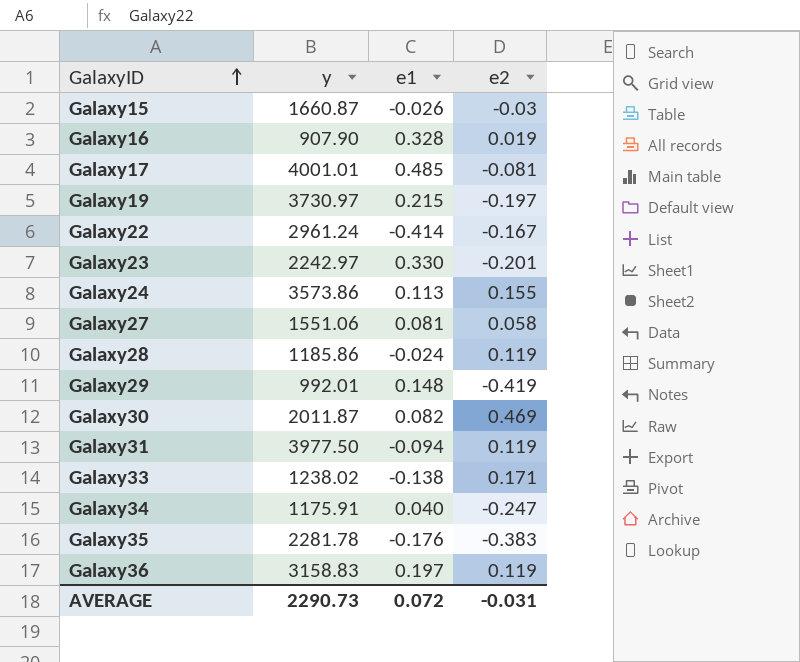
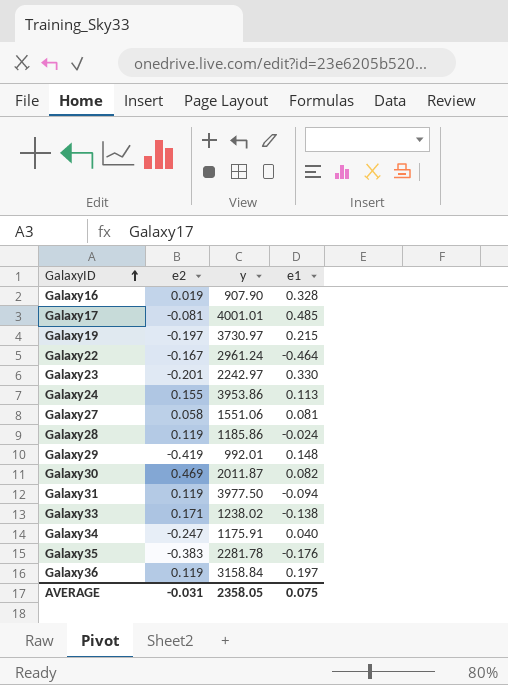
column e2 | position: 4 -> 2
row Galaxy15: 1660.87 | -0.026 | -0.03 -> none
Galaxy22 | e1: -0.414 -> -0.464
Galaxy24 | y: 3573.86 -> 3953.86
Galaxy36 | y: 3158.83 -> 3158.84
AVERAGE | y: 2290.73 -> 2358.05
AVERAGE | e1: 0.072 -> 0.075

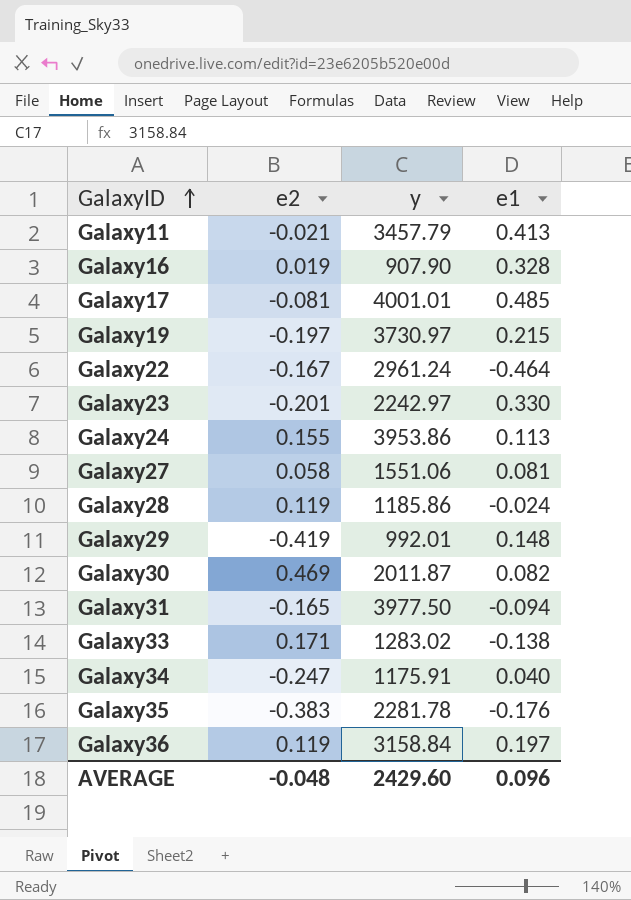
row Galaxy11: none -> -0.021 | 3457.79 | 0.413
Galaxy31 | e2: 0.119 -> -0.165
Galaxy33 | y: 1238.02 -> 1283.02
AVERAGE | e2: -0.031 -> -0.048
AVERAGE | y: 2358.05 -> 2429.60
AVERAGE | e1: 0.075 -> 0.096

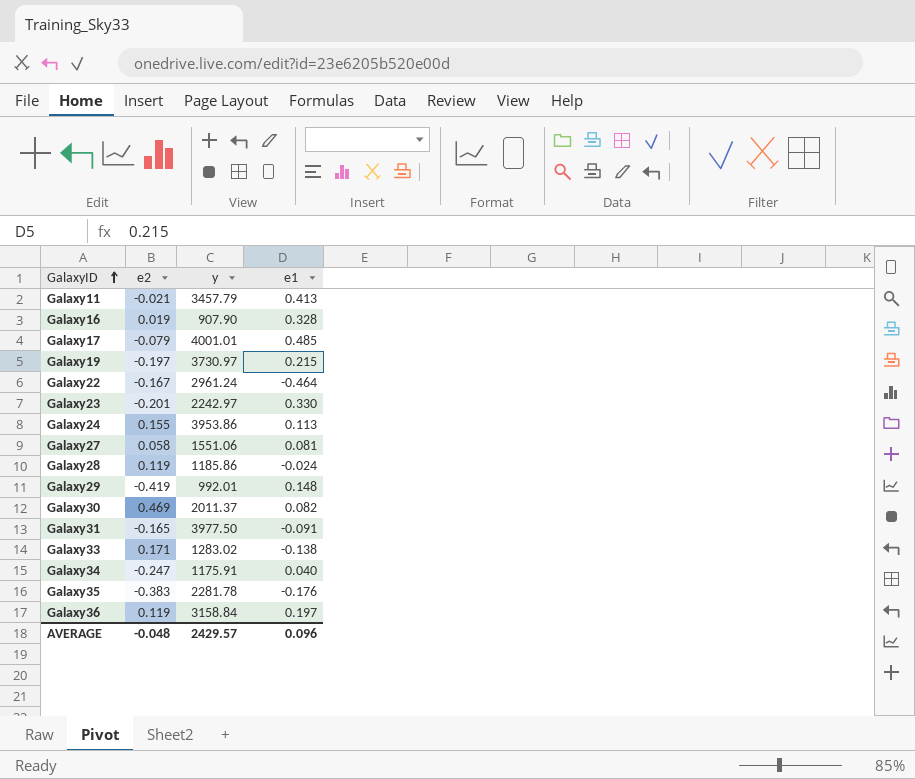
Galaxy17 | e2: -0.081 -> -0.079
Galaxy30 | y: 2011.87 -> 2011.37
Galaxy31 | e1: -0.094 -> -0.091
AVERAGE | y: 2429.60 -> 2429.57

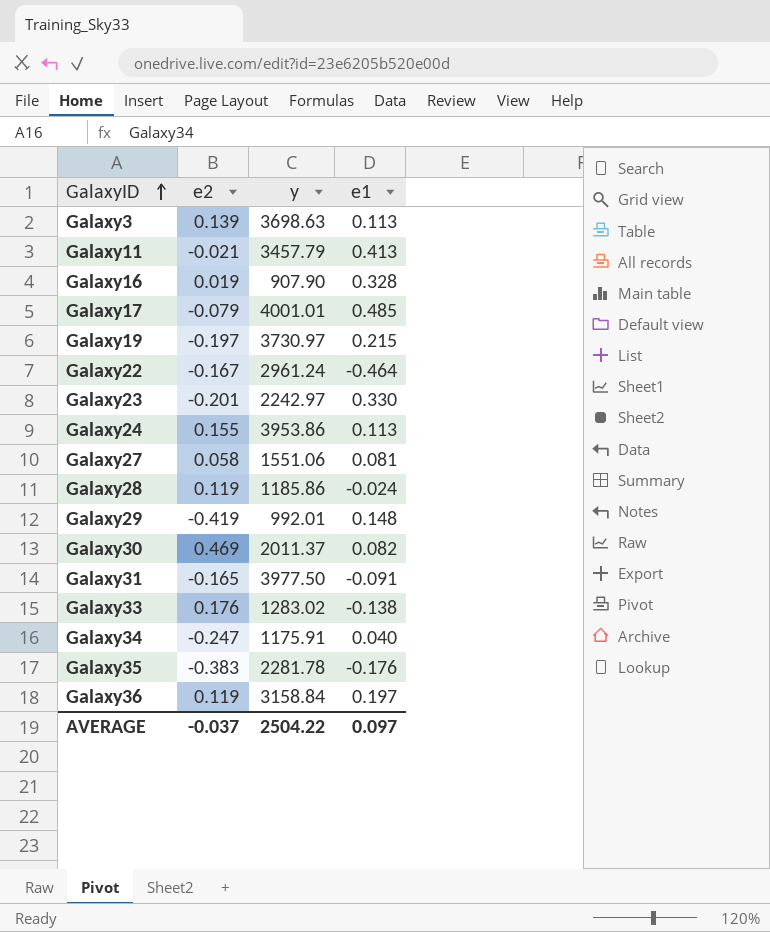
row Galaxy3: none -> 0.139 | 3698.63 | 0.113
Galaxy33 | e2: 0.171 -> 0.176
AVERAGE | e2: -0.048 -> -0.037
AVERAGE | y: 2429.57 -> 2504.22
AVERAGE | e1: 0.096 -> 0.097

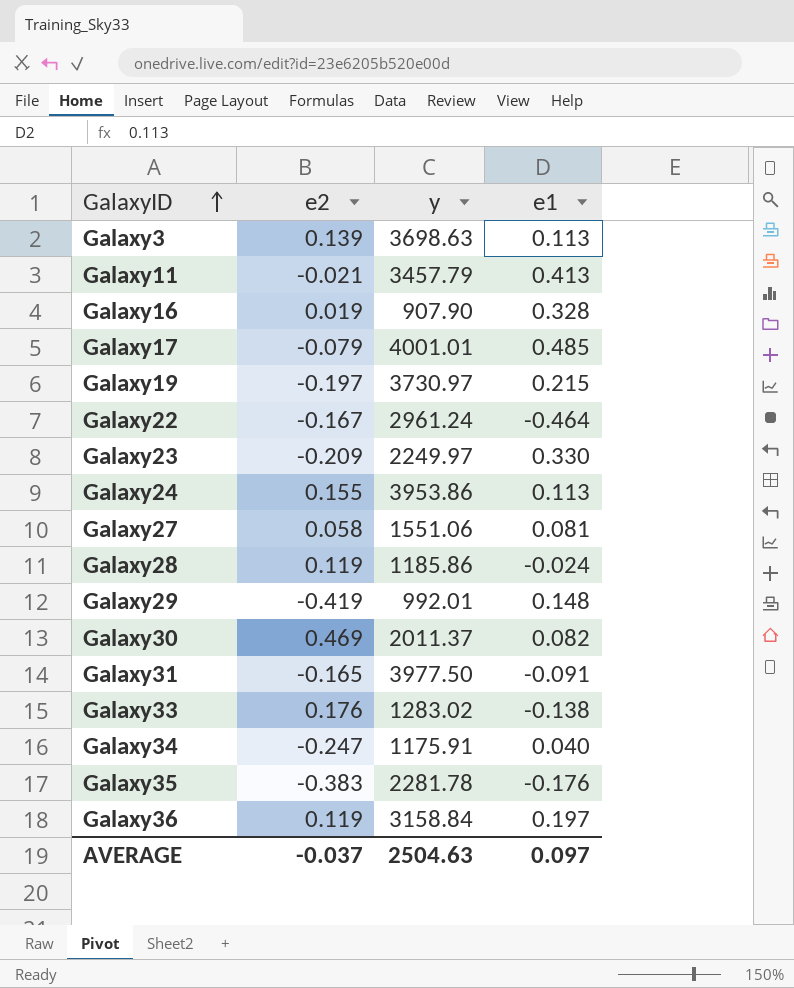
Galaxy23 | e2: -0.201 -> -0.209
Galaxy23 | y: 2242.97 -> 2249.97
AVERAGE | y: 2504.22 -> 2504.63

